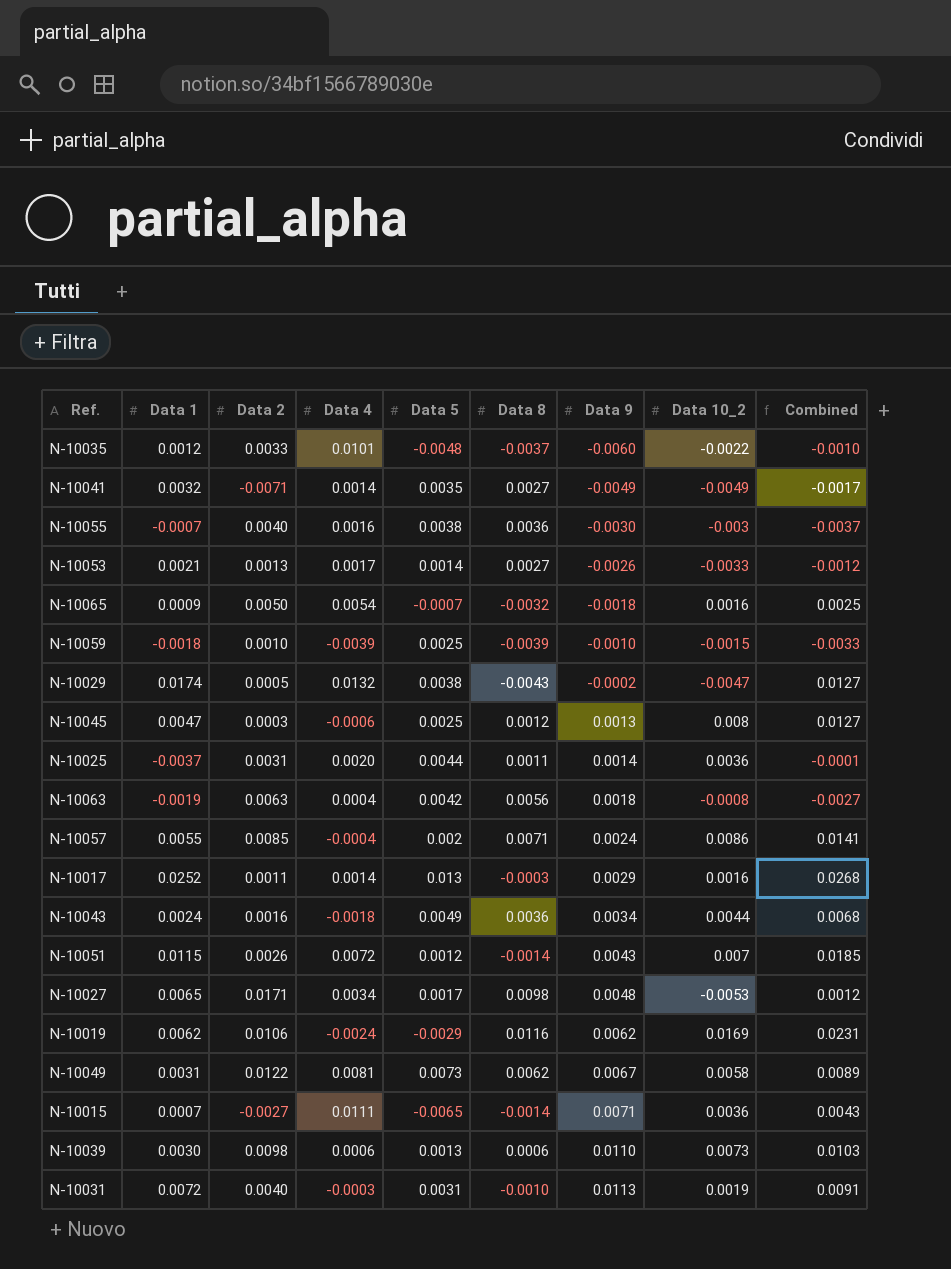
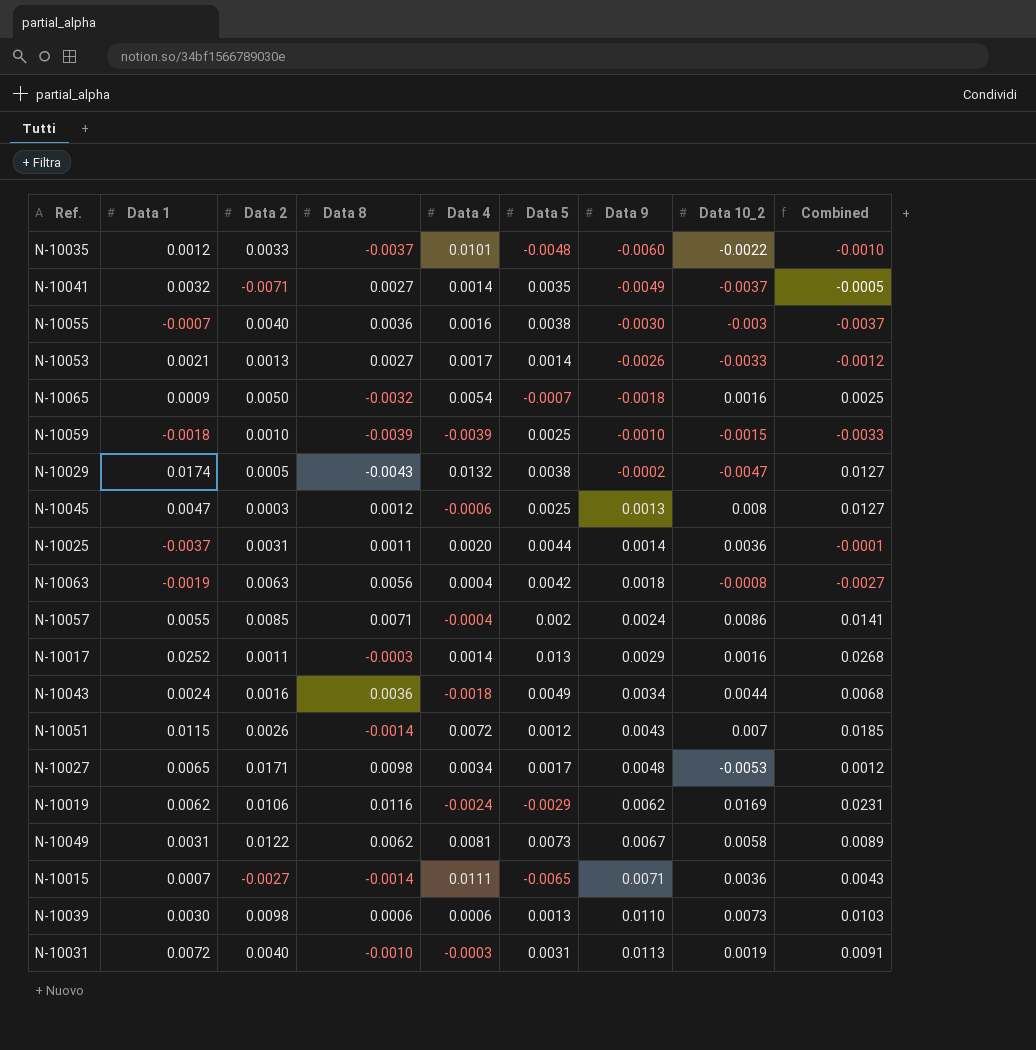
column Data 8 | position: 6 -> 4
N-10041 | Data 10_2: -0.0049 -> -0.0037
N-10041 | Combined: -0.0017 -> -0.0005

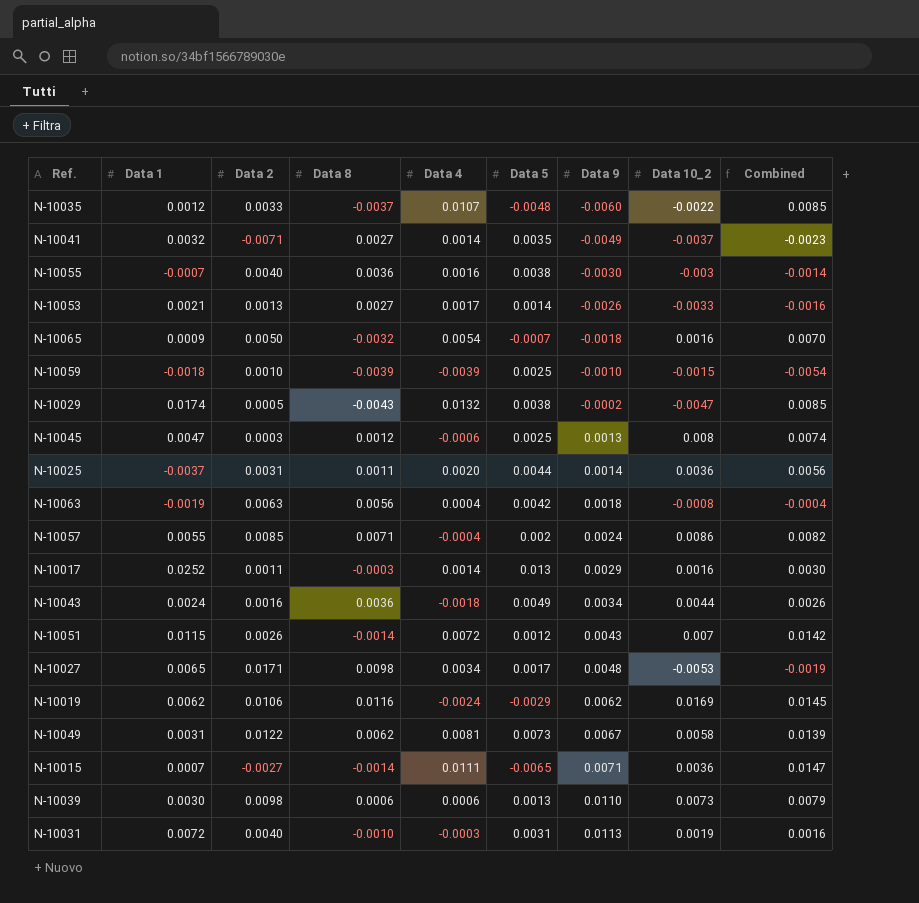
column Combined | formula: [Data 1] + [Data 10_2] -> [Data 4] + [Data 10_2]
N-10035 | Data 4: 0.0101 -> 0.0107

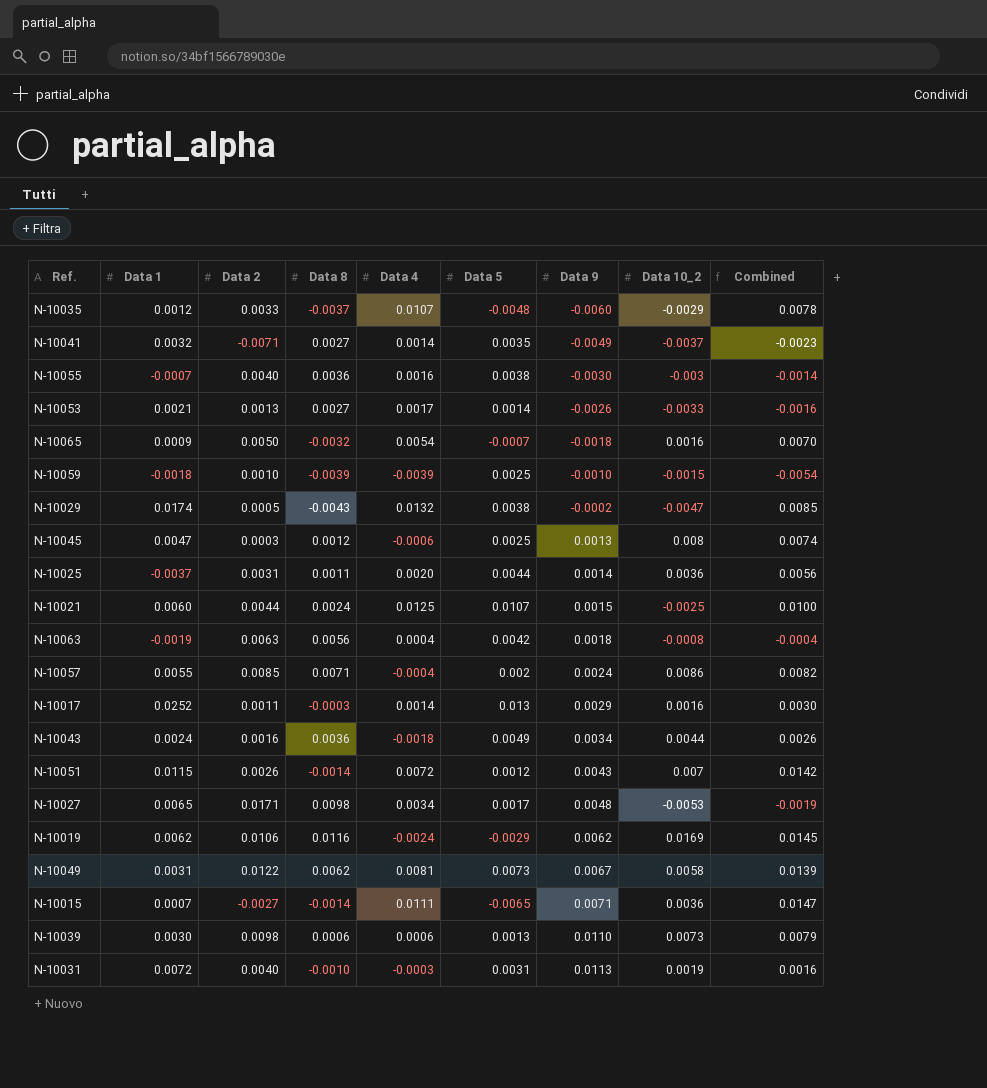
N-10035 | Data 10_2: -0.0022 -> -0.0029
N-10035 | Combined: 0.0085 -> 0.0078
row N-10021: none -> 0.0060 | 0.0044 | 0.0024 | 0.0125 | 0.0107 | 0.0015 | -0.0025 | 0.0100

